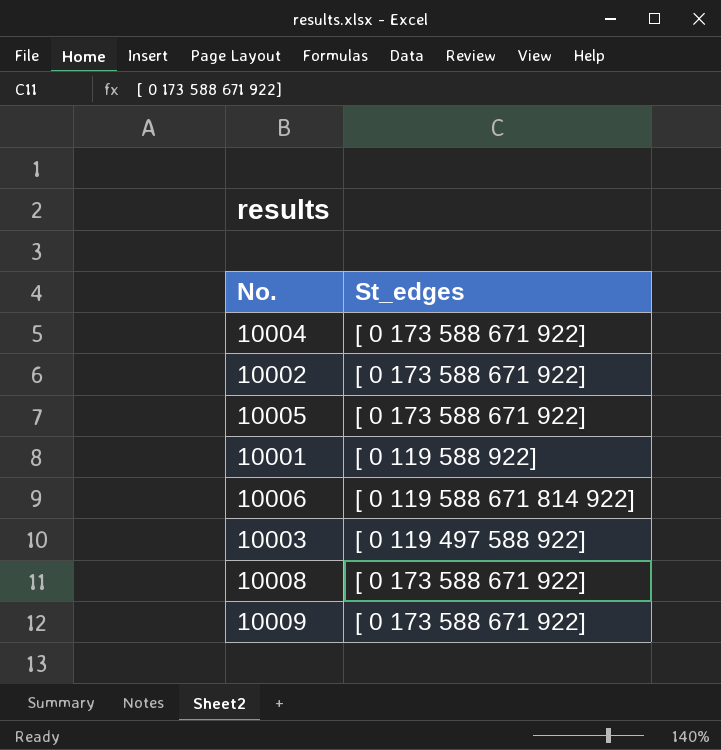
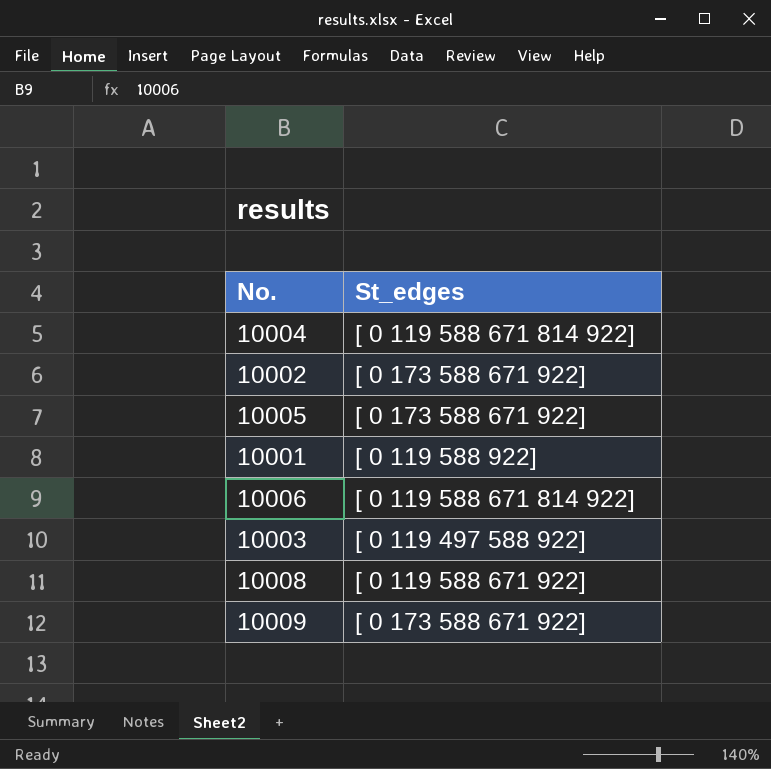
10004 | St_edges: [ 0 173 588 671 922] -> [ 0 119 588 671 814 922]
10008 | St_edges: [ 0 173 588 671 922] -> [ 0 119 588 671 922]

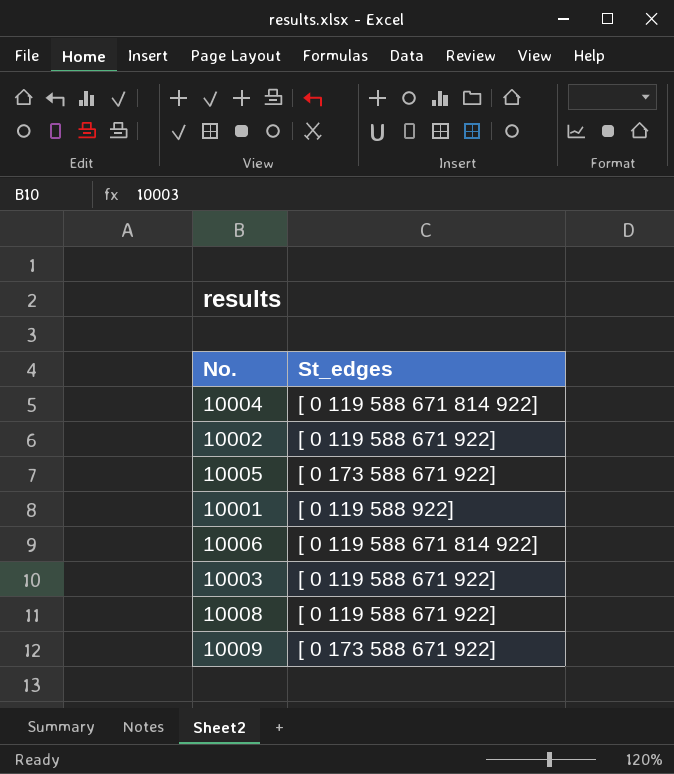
10002 | St_edges: [ 0 173 588 671 922] -> [ 0 119 588 671 922]
10003 | St_edges: [ 0 119 497 588 922] -> [ 0 119 588 671 922]

